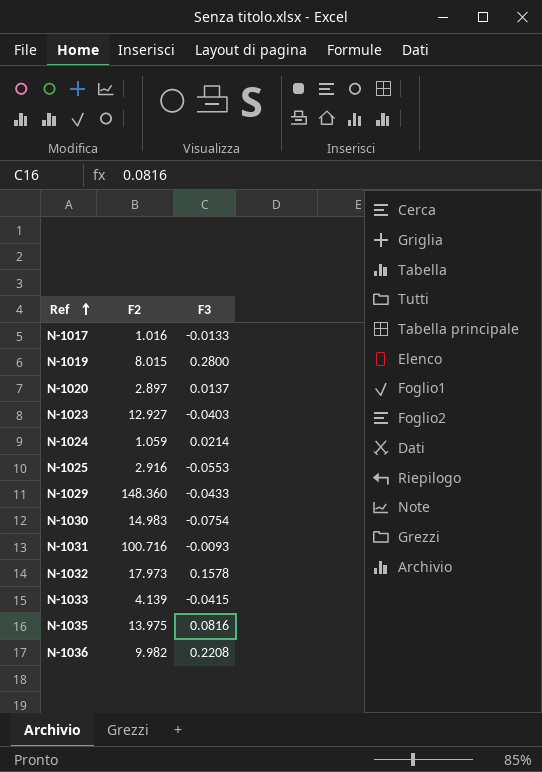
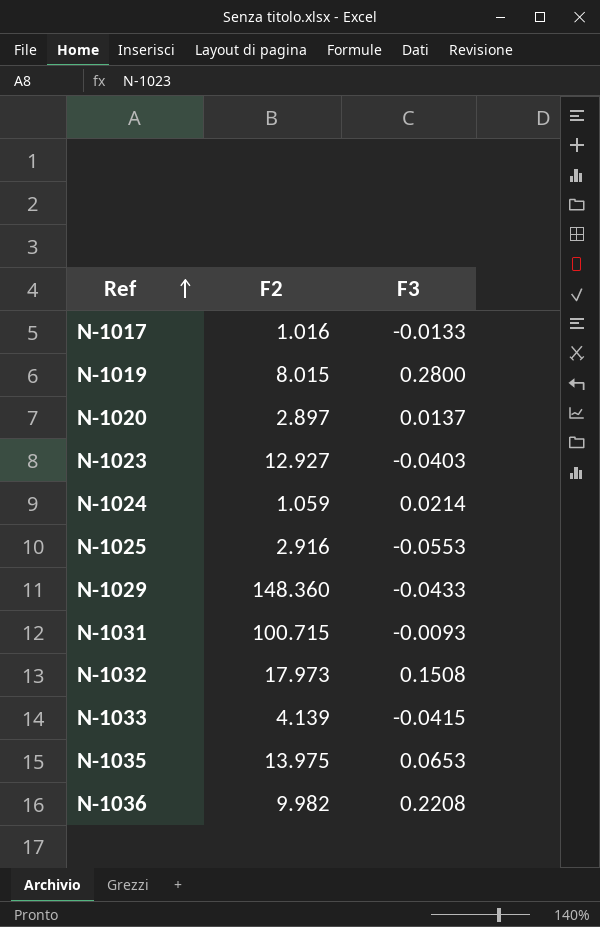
row N-1030: 14.983 | -0.0754 -> none
N-1031 | F2: 100.716 -> 100.715
N-1032 | F3: 0.1578 -> 0.1508
N-1035 | F3: 0.0816 -> 0.0653

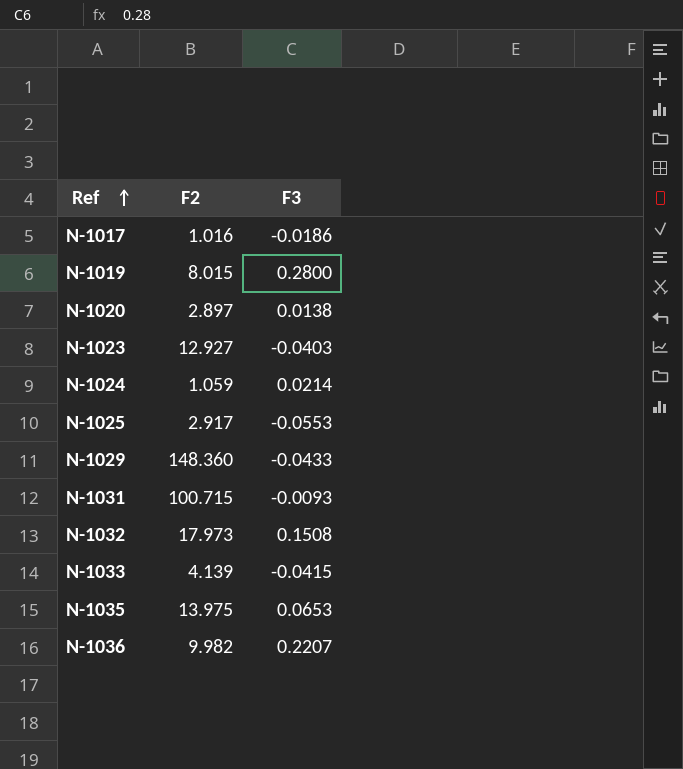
N-1017 | F3: -0.0133 -> -0.0186
N-1020 | F3: 0.0137 -> 0.0138
N-1025 | F2: 2.916 -> 2.917
N-1036 | F3: 0.2208 -> 0.2207

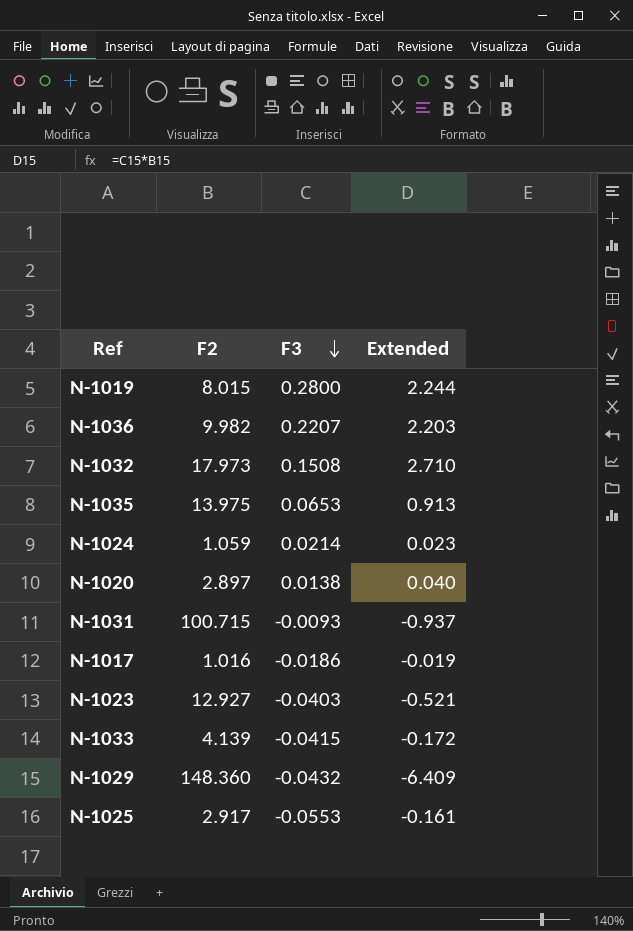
row order: Ref ascending -> F3 descending
column Extended | formula: none -> [F2] * [F3]
N-1029 | F3: -0.0433 -> -0.0432

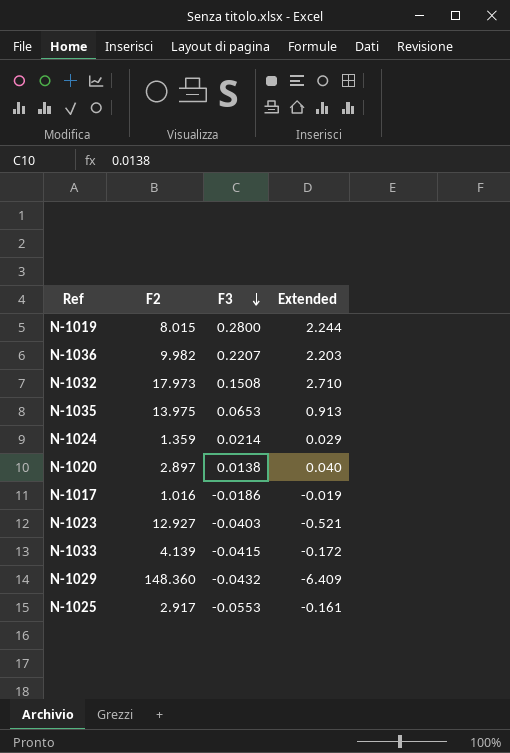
row N-1031: 100.715 | -0.0093 | -0.937 -> none
N-1024 | F2: 1.059 -> 1.359
N-1024 | Extended: 0.023 -> 0.029

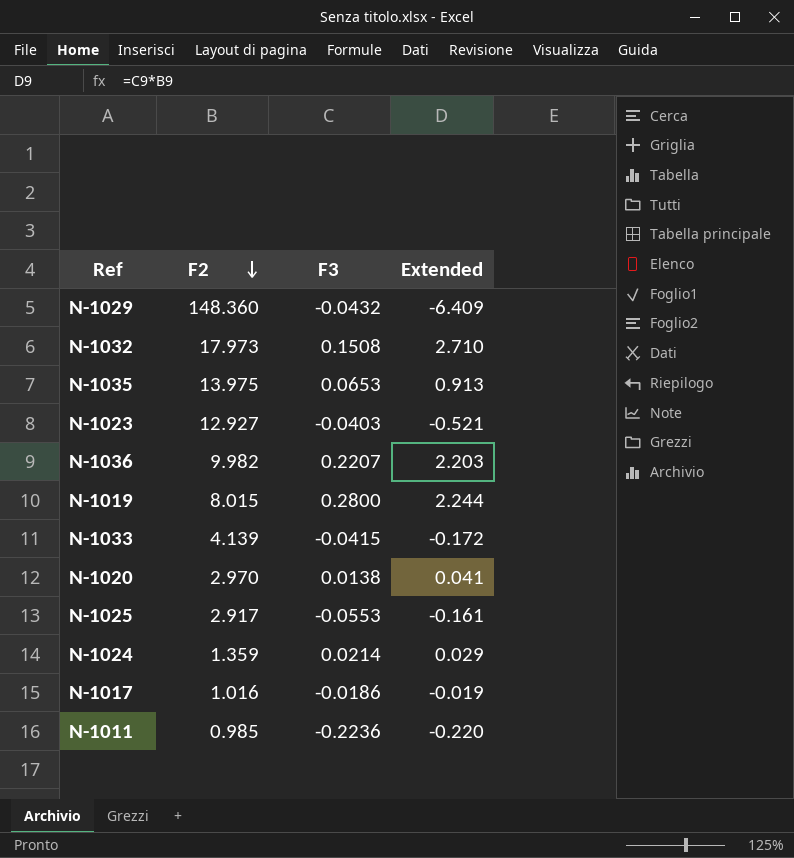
row order: F3 descending -> F2 descending
N-1020 | F2: 2.897 -> 2.970
N-1020 | Extended: 0.040 -> 0.041
row N-1011: none -> 0.985 | -0.2236 | -0.220

